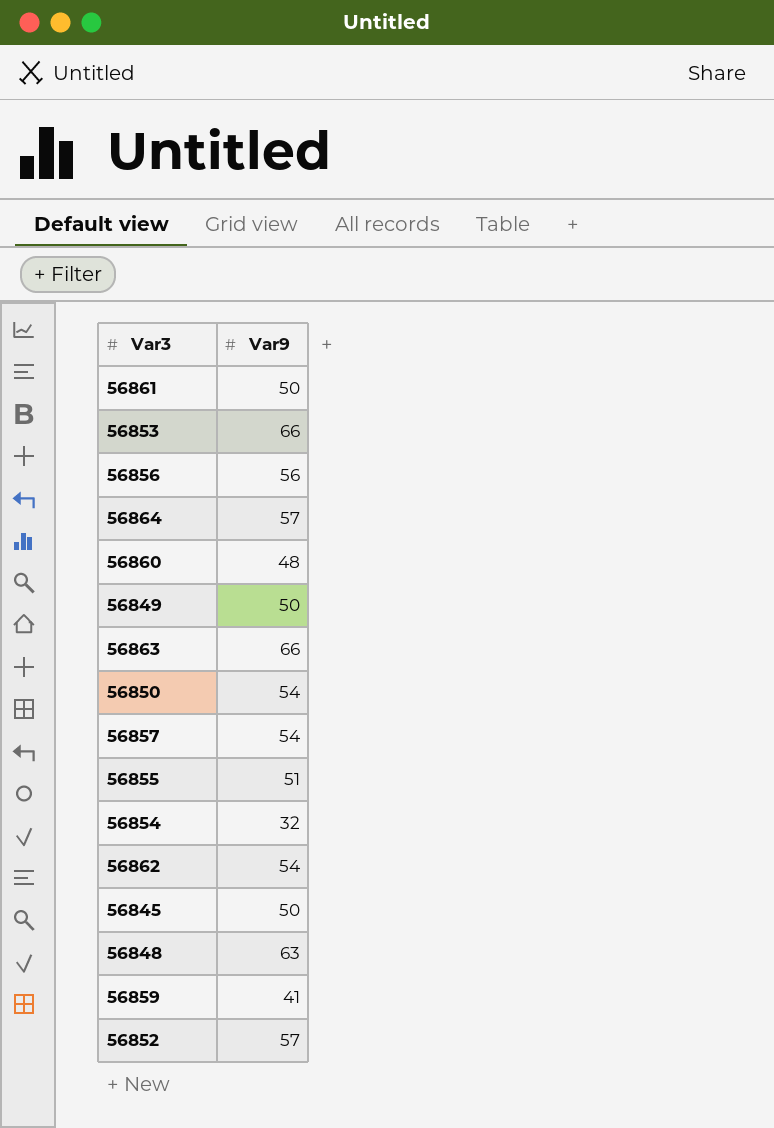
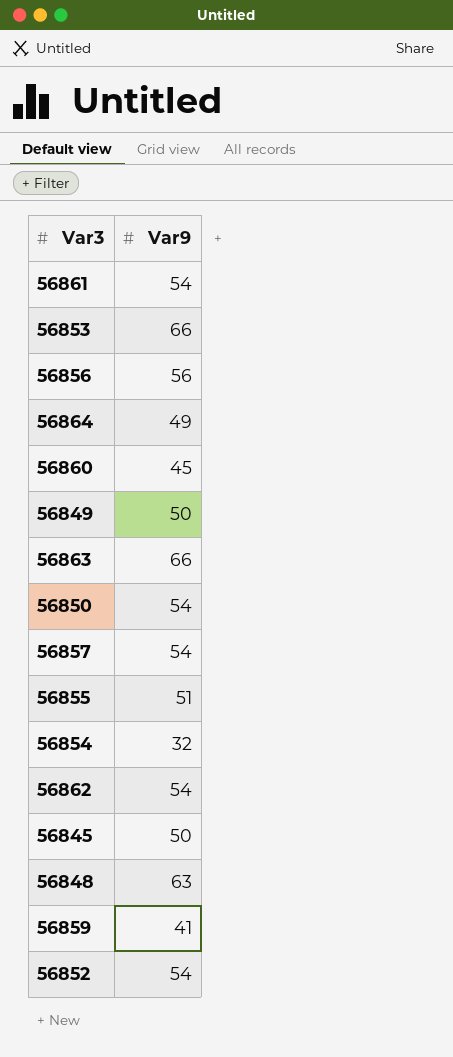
56861 | Var9: 50 -> 54
56864 | Var9: 57 -> 49
56860 | Var9: 48 -> 45
56852 | Var9: 57 -> 54

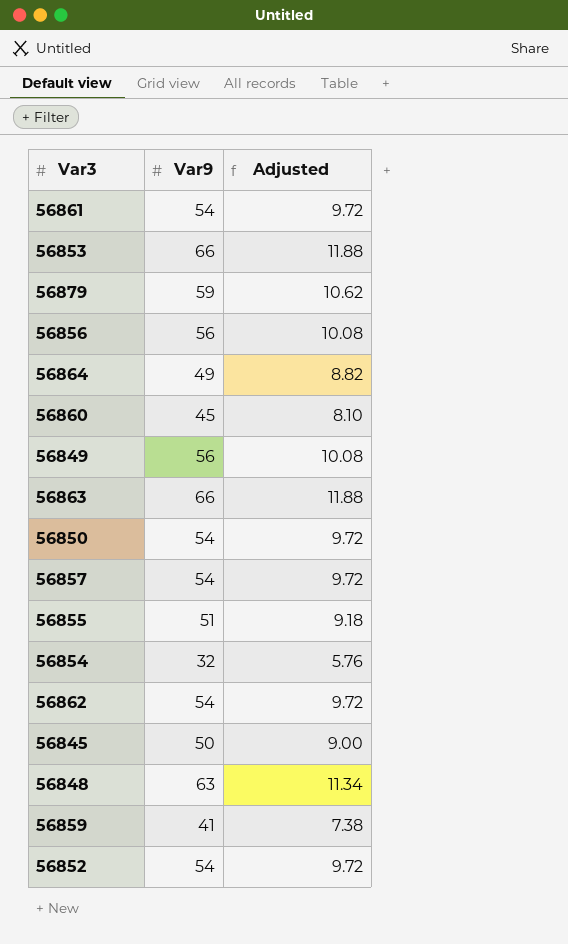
column Adjusted | formula: none -> [Var9] * 0.18
row 56879: none -> 59 | 10.62
56849 | Var9: 50 -> 56

